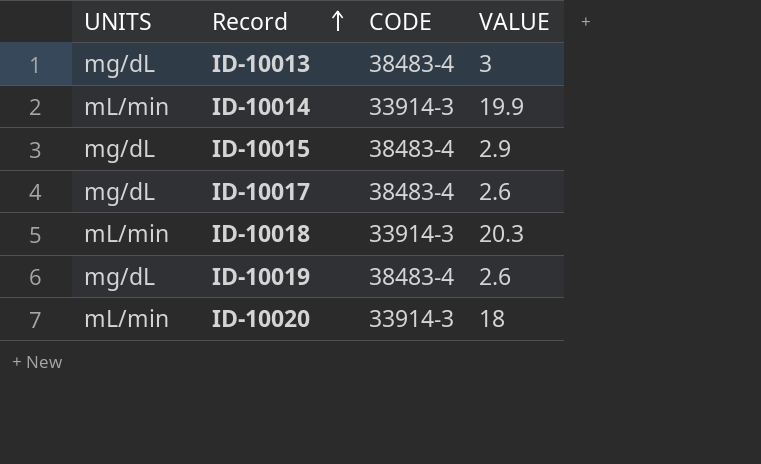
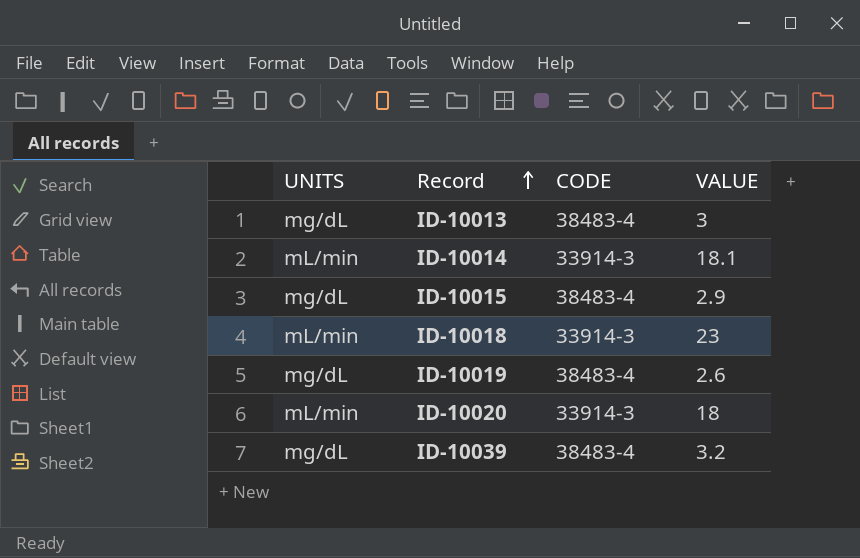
row ID-10017: mg/dL | 38483-4 | 2.6 -> none
ID-10014 | VALUE: 19.9 -> 18.1
ID-10018 | VALUE: 20.3 -> 23
row ID-10039: none -> mg/dL | 38483-4 | 3.2

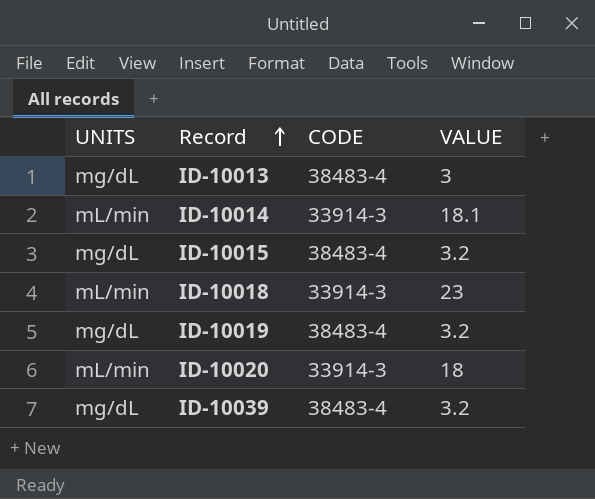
ID-10015 | VALUE: 2.9 -> 3.2
ID-10019 | VALUE: 2.6 -> 3.2

